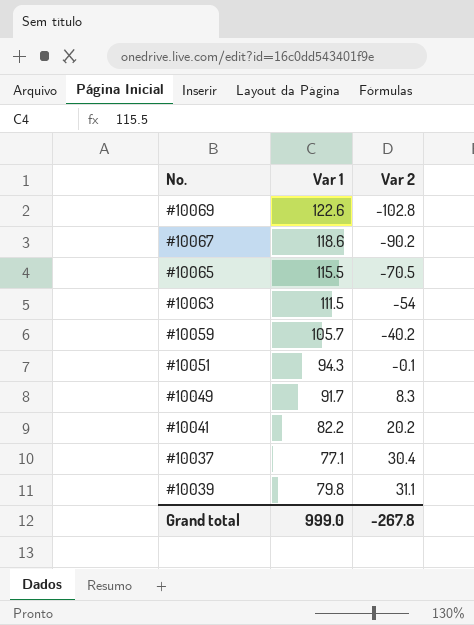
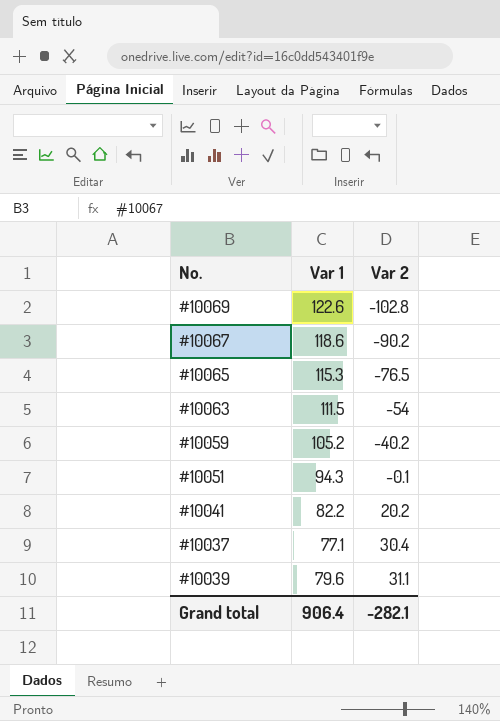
row #10049: 91.7 | 8.3 -> none
#10065 | Var 1: 115.5 -> 115.3
#10065 | Var 2: -70.5 -> -76.5
#10059 | Var 1: 105.7 -> 105.2
#10039 | Var 1: 79.8 -> 79.6
Grand total | Var 1: 999.0 -> 906.4
Grand total | Var 2: -267.8 -> -282.1

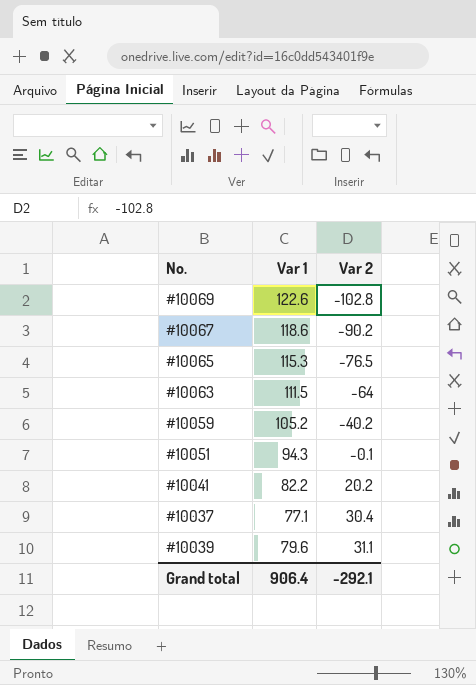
#10063 | Var 2: -54 -> -64
Grand total | Var 2: -282.1 -> -292.1

